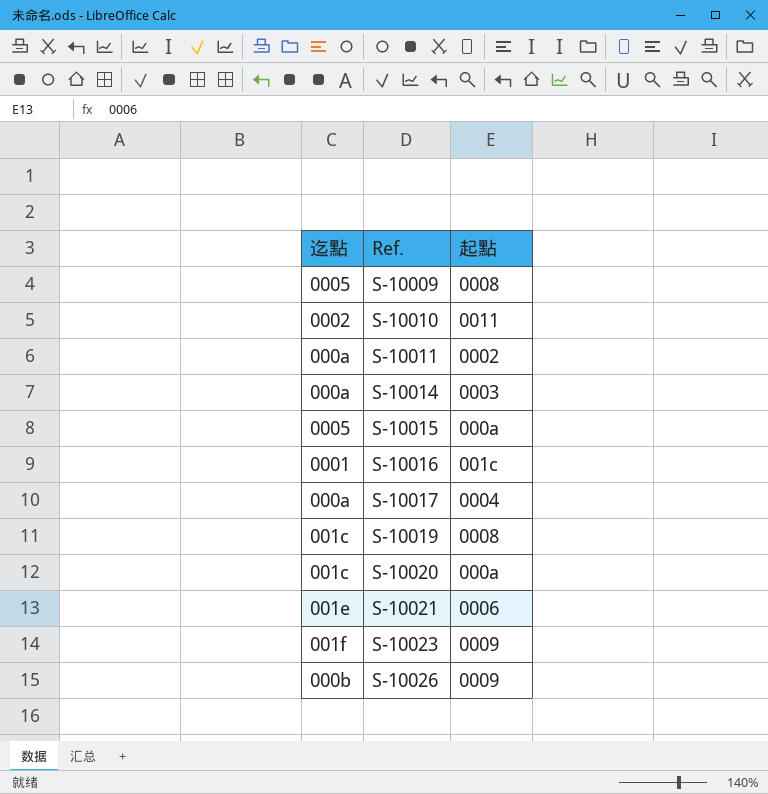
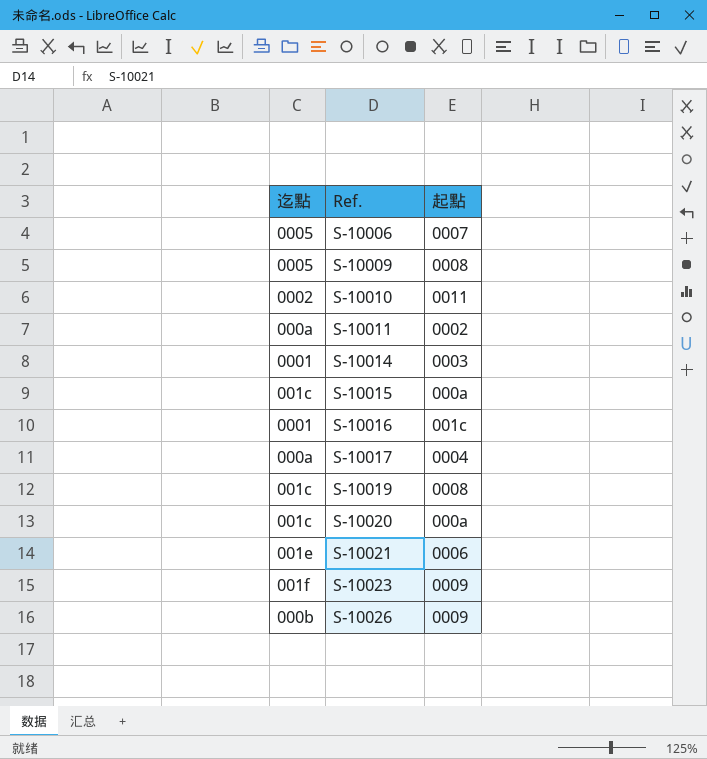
row S-10006: none -> 0005 | 0007
S-10014 | 迄點: 000a -> 0001
S-10015 | 迄點: 0005 -> 001c

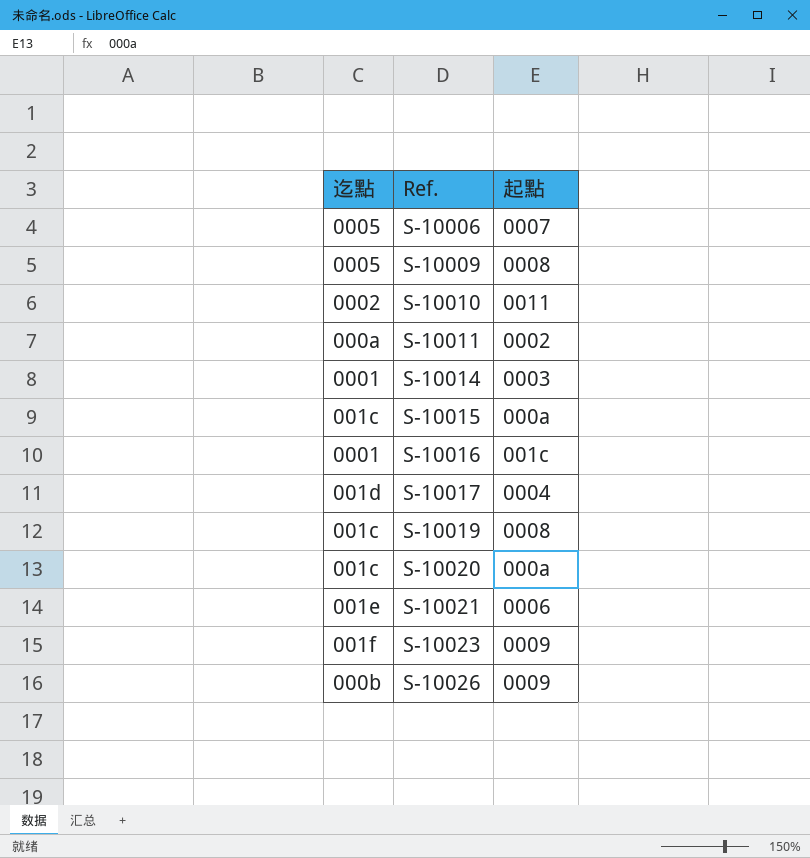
S-10017 | 迄點: 000a -> 001d

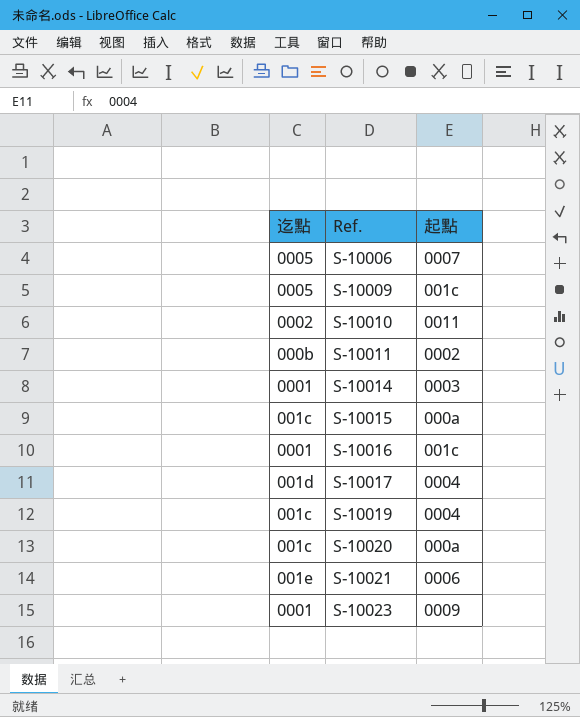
row S-10026: 000b | 0009 -> none
S-10009 | 起點: 0008 -> 001c
S-10011 | 迄點: 000a -> 000b
S-10019 | 起點: 0008 -> 0004
S-10023 | 迄點: 001f -> 0001

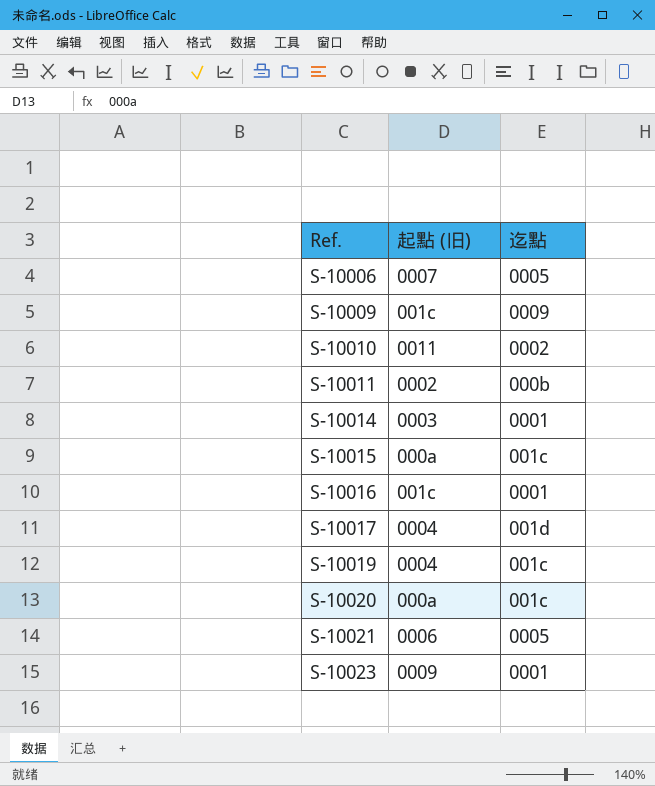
column name: 起點 -> 起點 (旧)
column 迄點 | position: 1 -> 3
S-10009 | 迄點: 0005 -> 0009
S-10021 | 迄點: 001e -> 0005

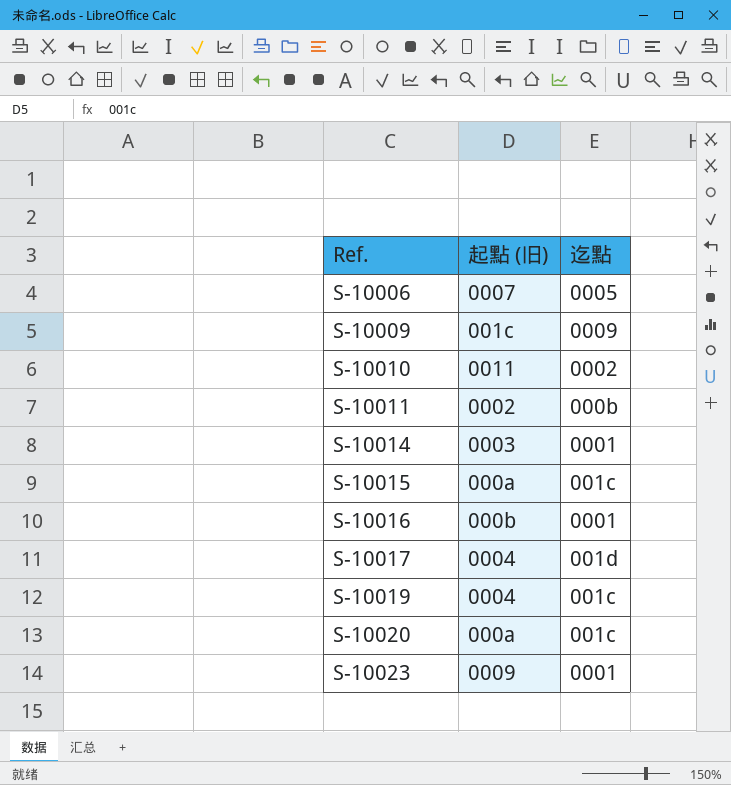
row S-10021: 0006 | 0005 -> none
S-10016 | 起點 (旧): 001c -> 000b

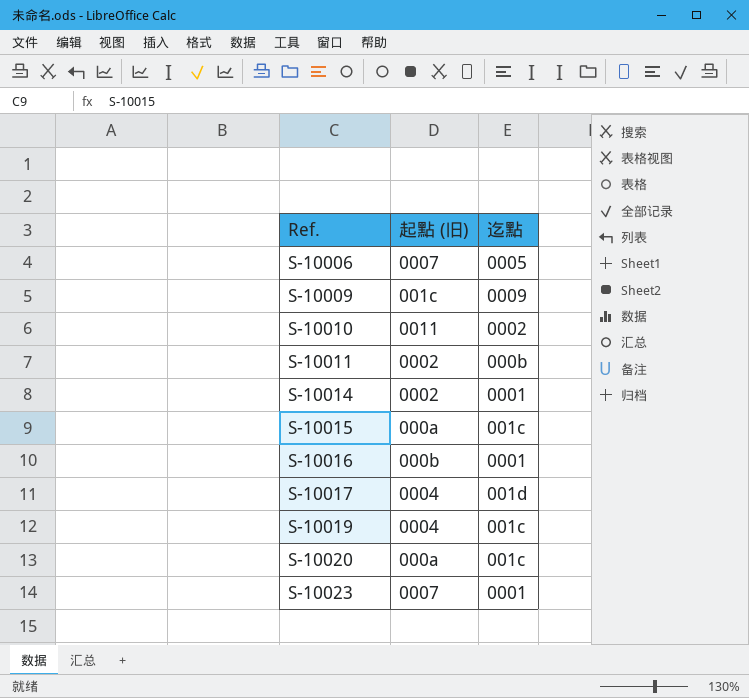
S-10014 | 起點 (旧): 0003 -> 0002
S-10023 | 起點 (旧): 0009 -> 0007

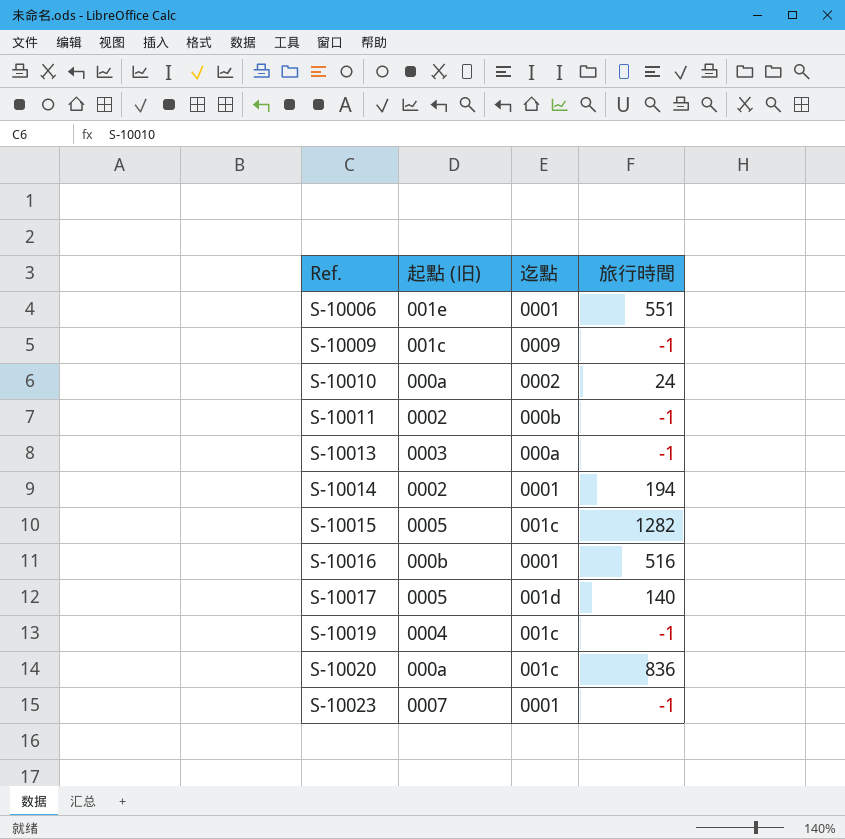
column 旅行時間 | position: none -> 4
S-10006 | 起點 (旧): 0007 -> 001e
S-10006 | 迄點: 0005 -> 0001
S-10010 | 起點 (旧): 0011 -> 000a
row S-10013: none -> 0003 | 000a | -1
S-10015 | 起點 (旧): 000a -> 0005
S-10017 | 起點 (旧): 0004 -> 0005

